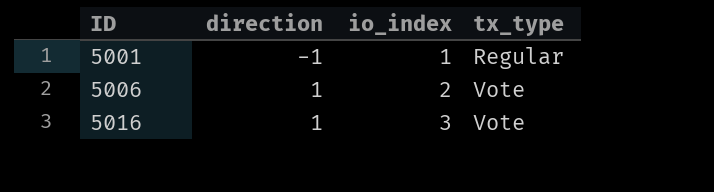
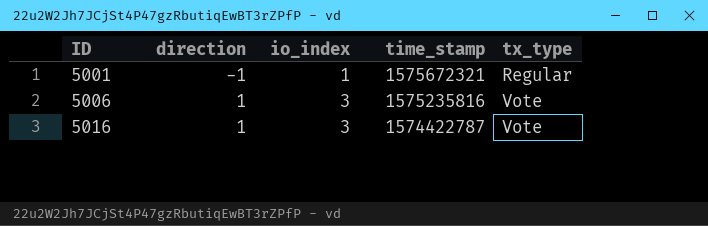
column time_stamp | position: none -> 4
5006 | io_index: 2 -> 3

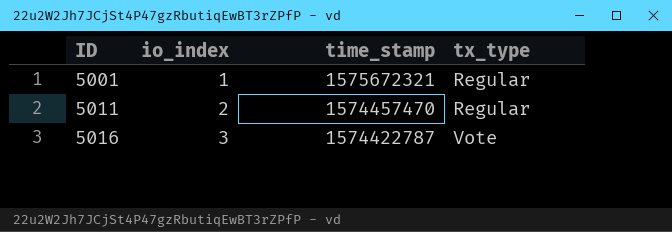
column direction | position: 2 -> none
row 5006: 1 | 3 | 1575235816 | Vote -> none
row 5011: none -> 2 | 1574457470 | Regular

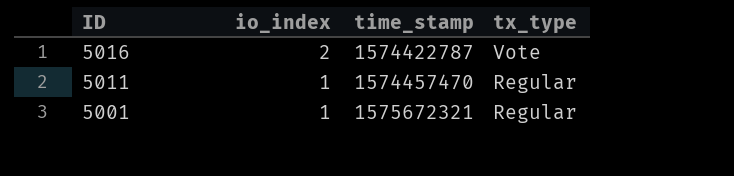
row order: ID ascending -> ID descending
5016 | io_index: 3 -> 2
5011 | io_index: 2 -> 1

